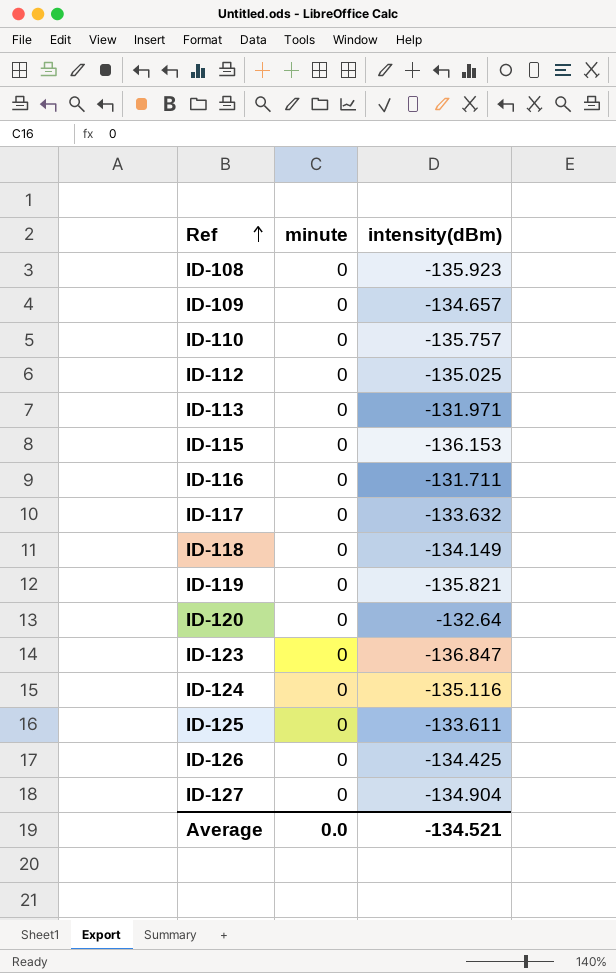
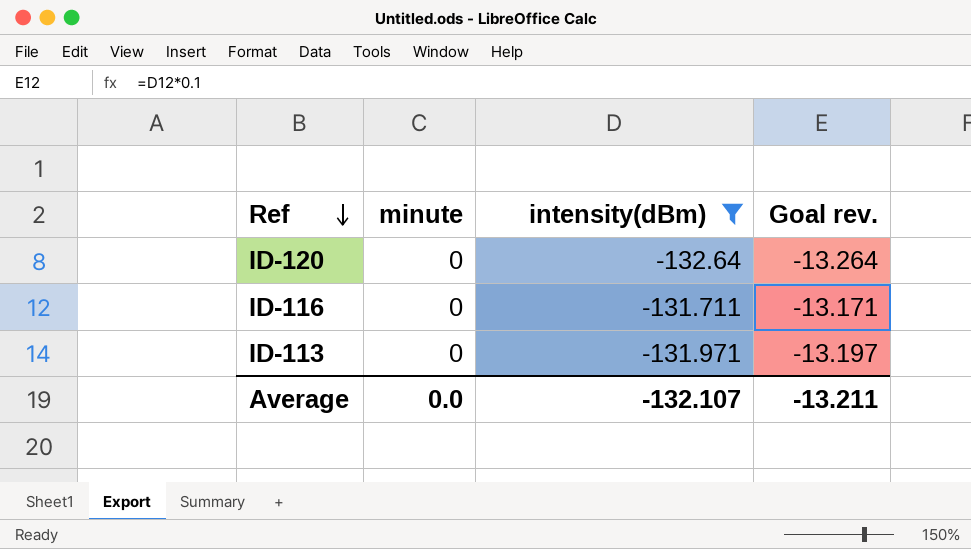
filter: none -> intensity(dBm) >= -132.64
row order: Ref ascending -> Ref descending
column Goal rev. | formula: none -> [intensity(dBm)] * 0.1
Average | intensity(dBm): -134.521 -> -132.107

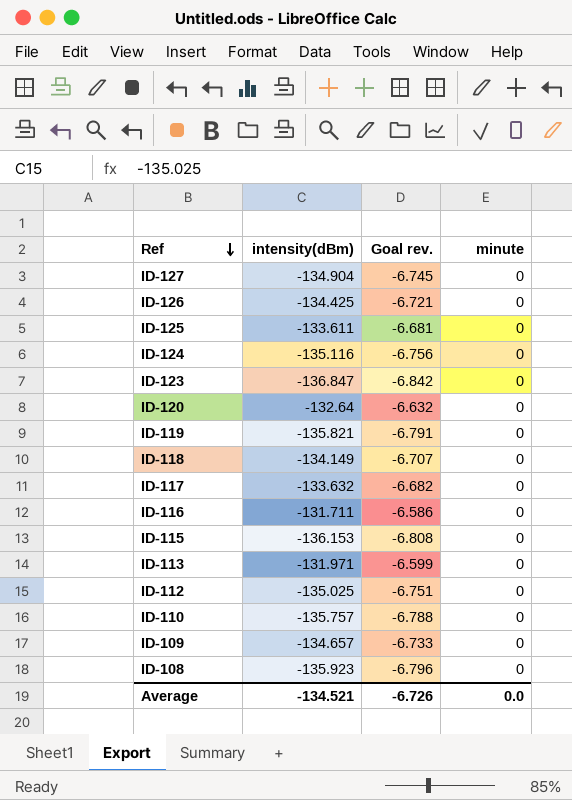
filter: intensity(dBm) >= -132.64 -> none
column Goal rev. | formula: [intensity(dBm)] * 0.1 -> [intensity(dBm)] * 0.05
column minute | position: 2 -> 4
Average | intensity(dBm): -132.107 -> -134.521
Average | Goal rev.: -13.211 -> -6.726

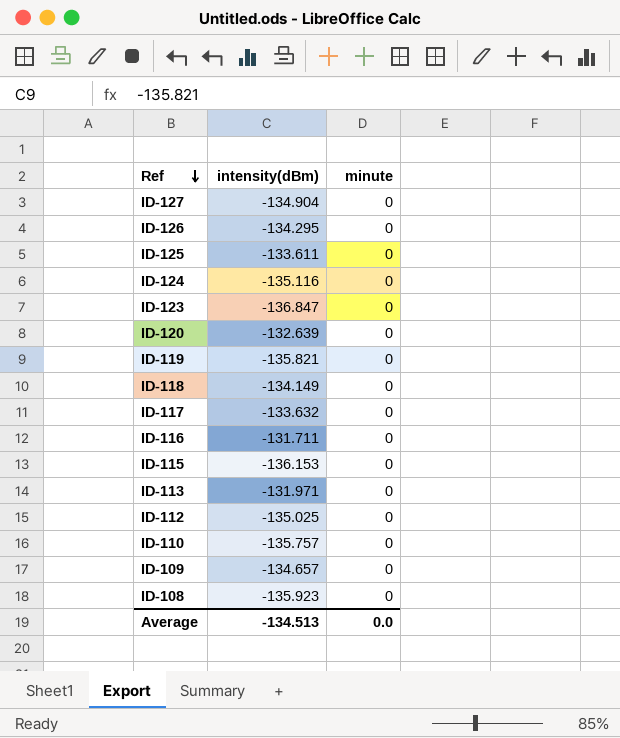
column Goal rev. | formula: [intensity(dBm)] * 0.05 -> none
ID-126 | intensity(dBm): -134.425 -> -134.295
ID-120 | intensity(dBm): -132.64 -> -132.639
Average | intensity(dBm): -134.521 -> -134.513

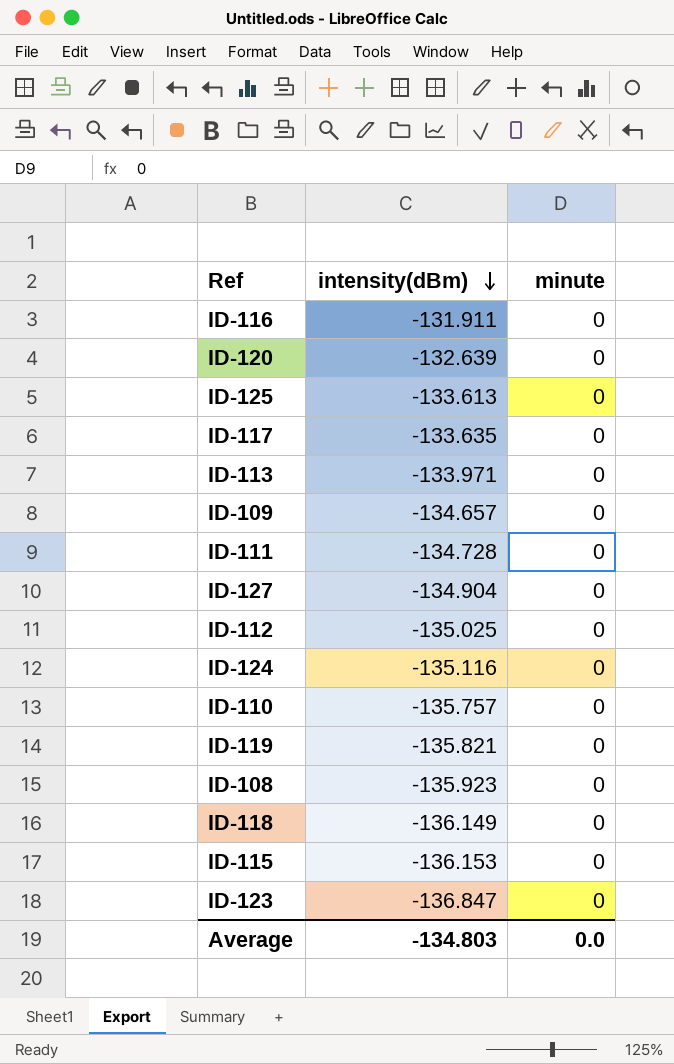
row order: Ref descending -> intensity(dBm) descending
row ID-126: -134.295 | 0 -> none
ID-116 | intensity(dBm): -131.711 -> -131.911
ID-125 | intensity(dBm): -133.611 -> -133.613
ID-117 | intensity(dBm): -133.632 -> -133.635
ID-113 | intensity(dBm): -131.971 -> -133.971
row ID-111: none -> -134.728 | 0
ID-118 | intensity(dBm): -134.149 -> -136.149
Average | intensity(dBm): -134.513 -> -134.803

